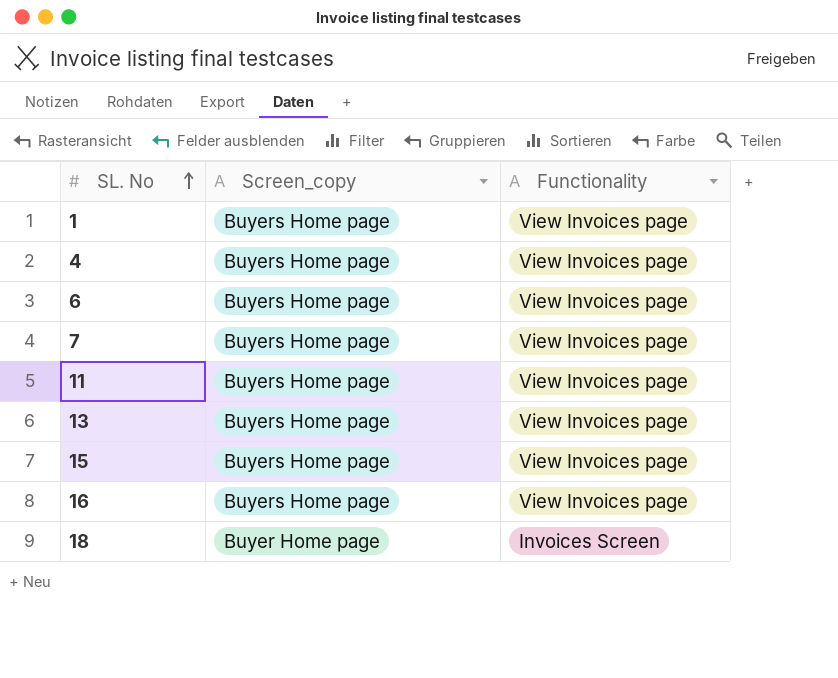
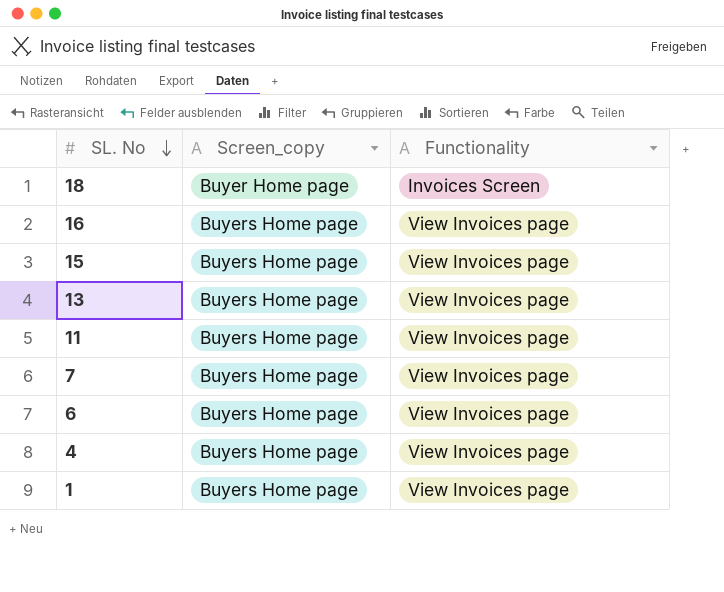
row order: SL. No ascending -> SL. No descending

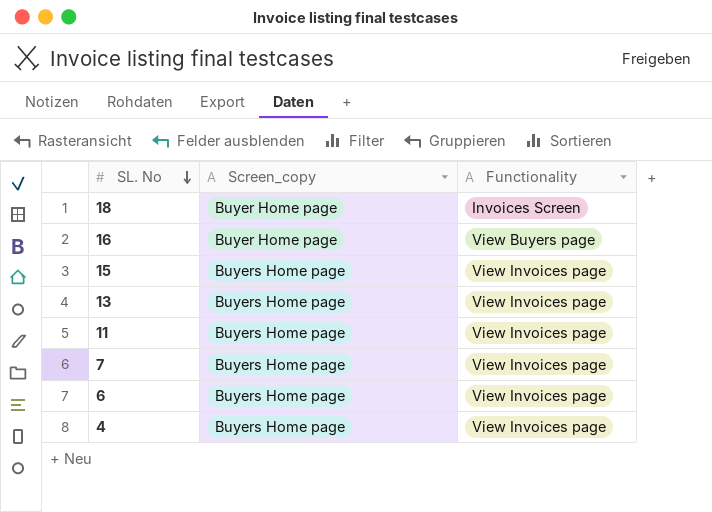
row 1: Buyers Home page | View Invoices page -> none
16 | Screen_copy: Buyers Home page -> Buyer Home page
16 | Functionality: View Invoices page -> View Buyers page

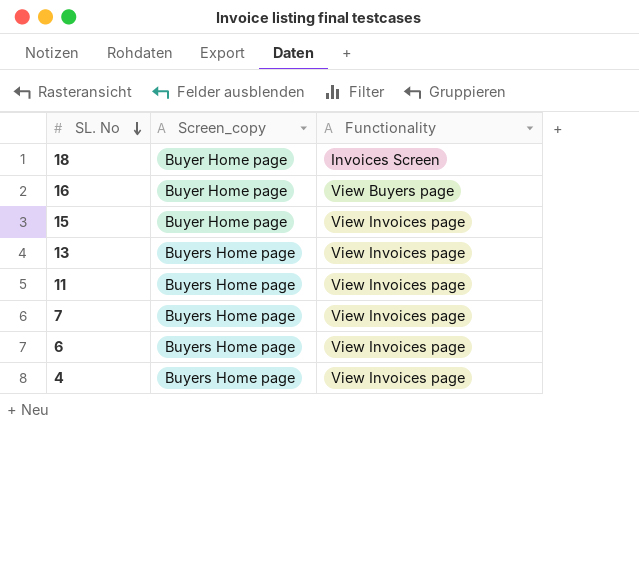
15 | Screen_copy: Buyers Home page -> Buyer Home page

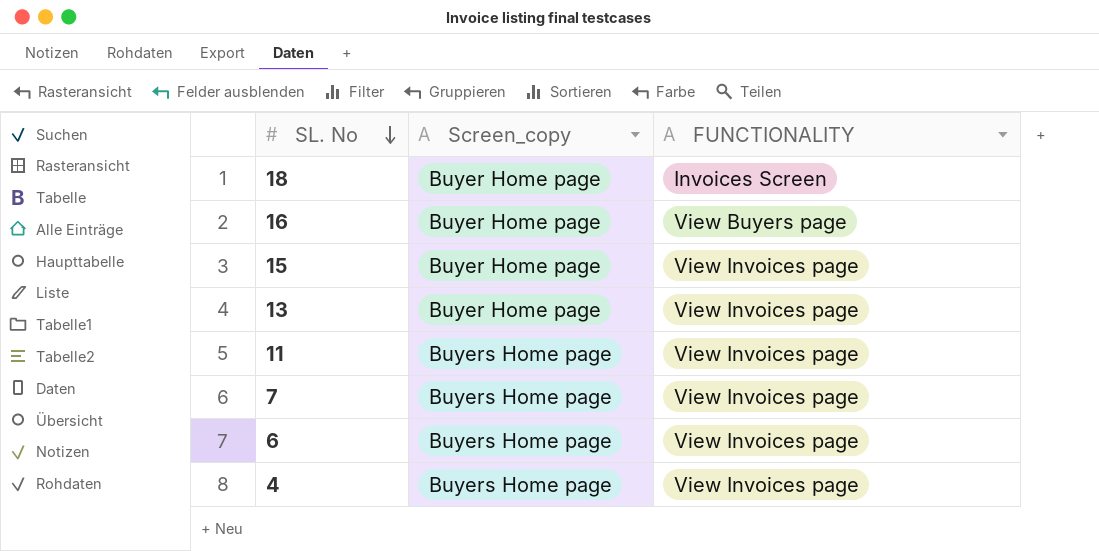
column name: Functionality -> FUNCTIONALITY
13 | Screen_copy: Buyers Home page -> Buyer Home page

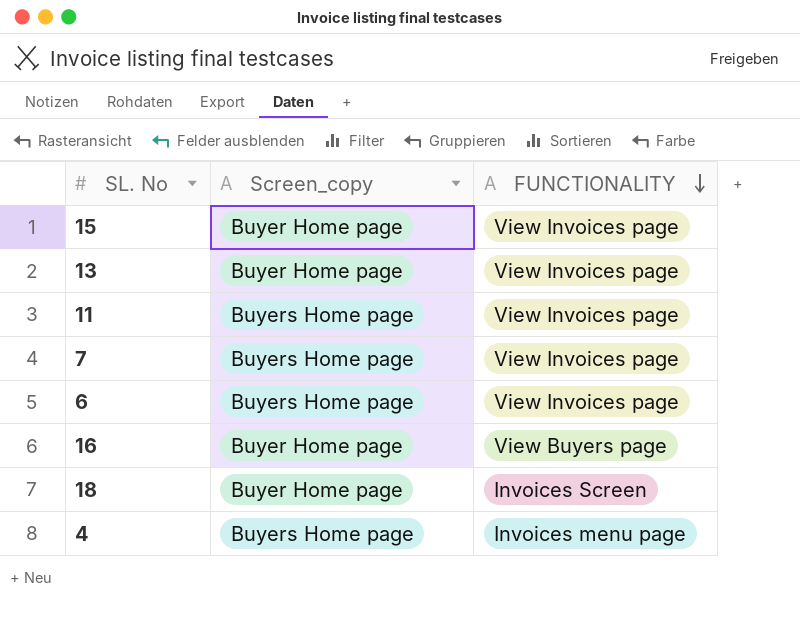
row order: SL. No descending -> FUNCTIONALITY descending
4 | FUNCTIONALITY: View Invoices page -> Invoices menu page

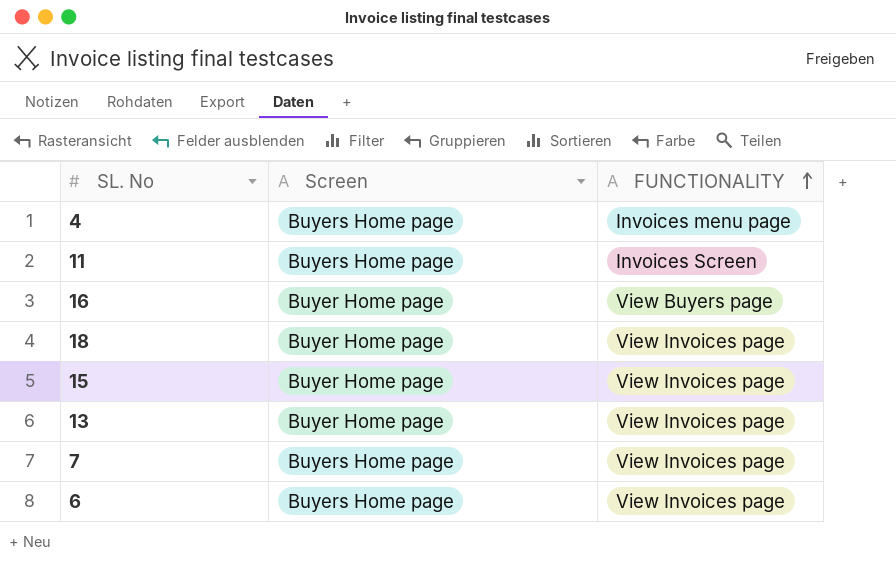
row order: FUNCTIONALITY descending -> FUNCTIONALITY ascending
column name: Screen_copy -> Screen
11 | FUNCTIONALITY: View Invoices page -> Invoices Screen
18 | FUNCTIONALITY: Invoices Screen -> View Invoices page

